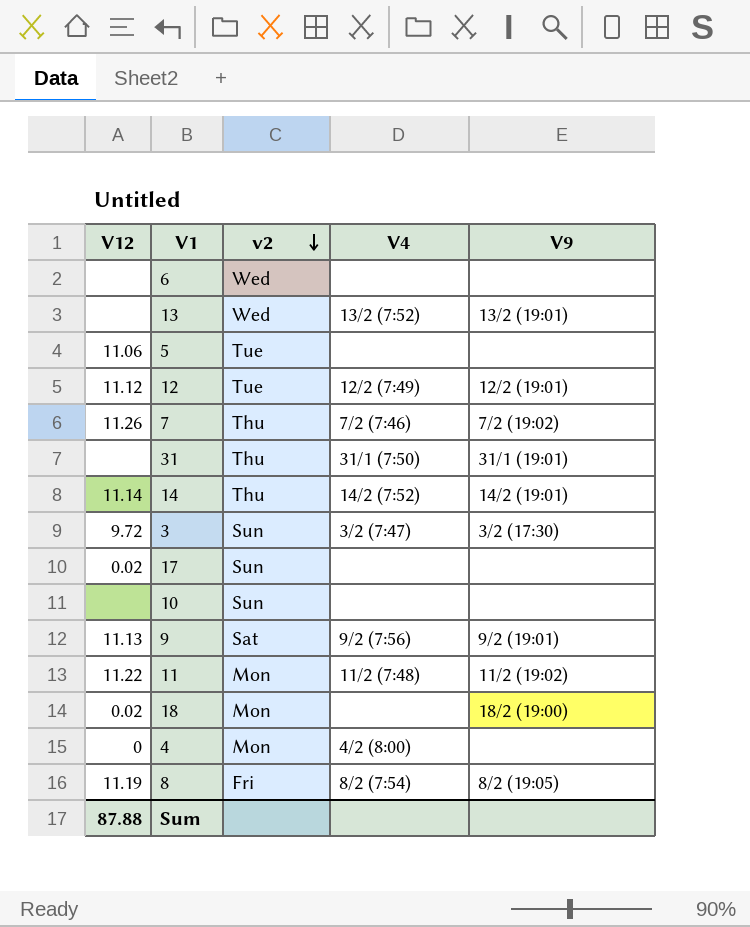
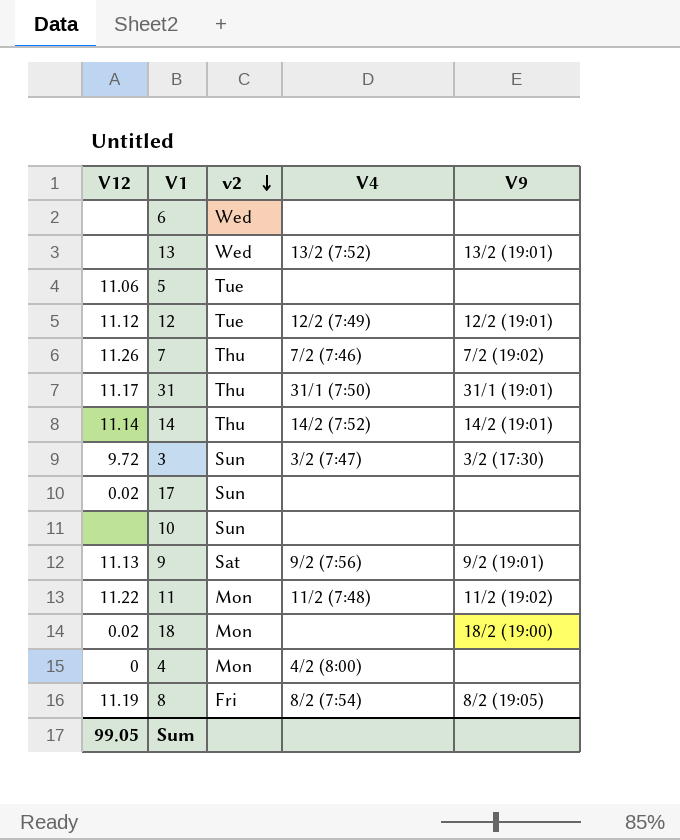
31 | V12: none -> 11.17
Sum | V12: 87.88 -> 99.05

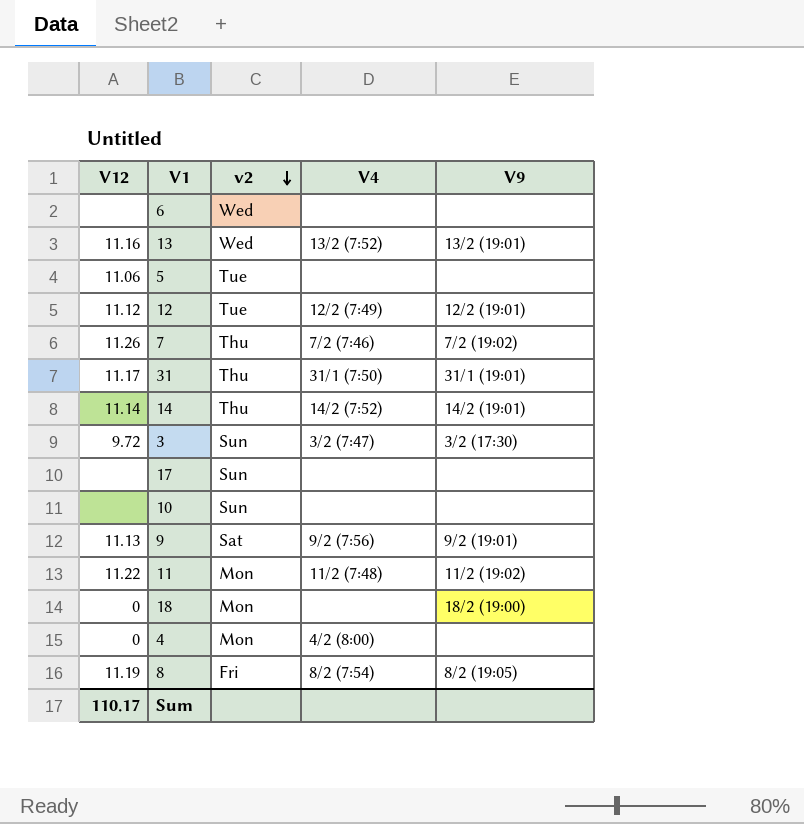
13 | V12: none -> 11.16
17 | V12: 0.02 -> none
18 | V12: 0.02 -> 0
Sum | V12: 99.05 -> 110.17

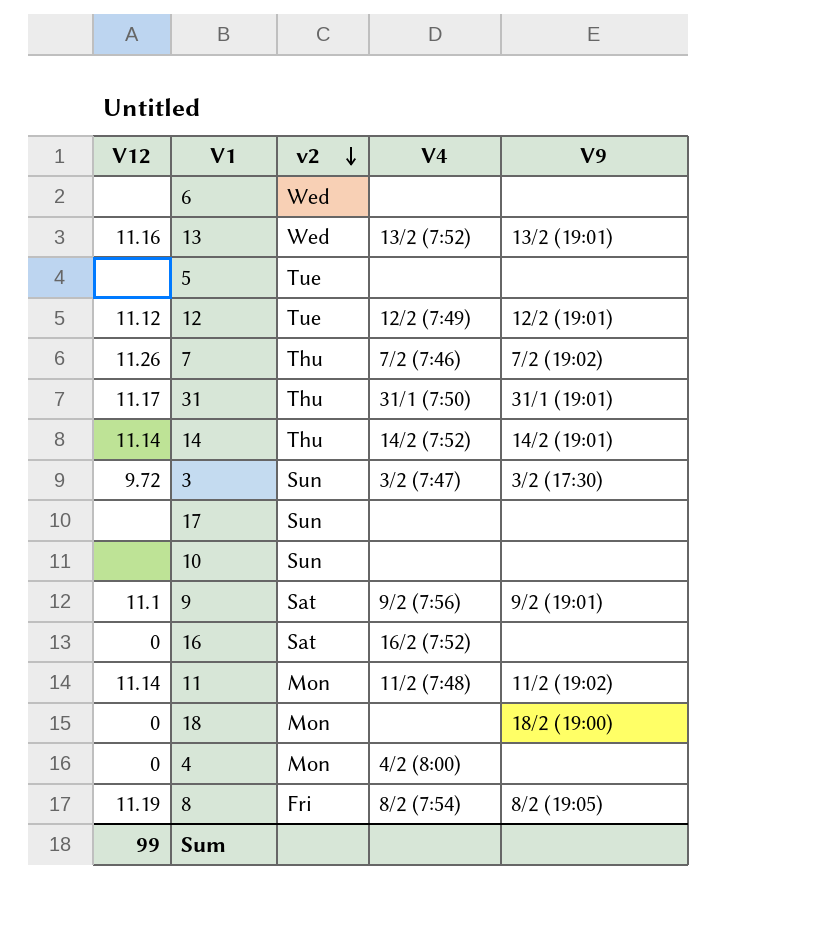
5 | V12: 11.06 -> none
9 | V12: 11.13 -> 11.1
row 16: none -> 0 | Sat | 16/2 (7:52) | none
11 | V12: 11.22 -> 11.14
Sum | V12: 110.17 -> 99

